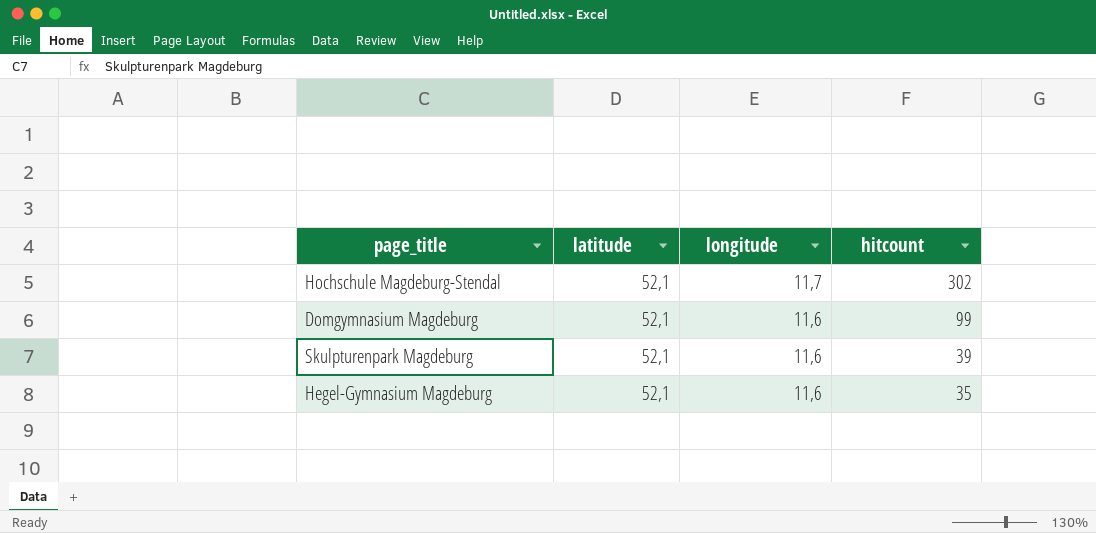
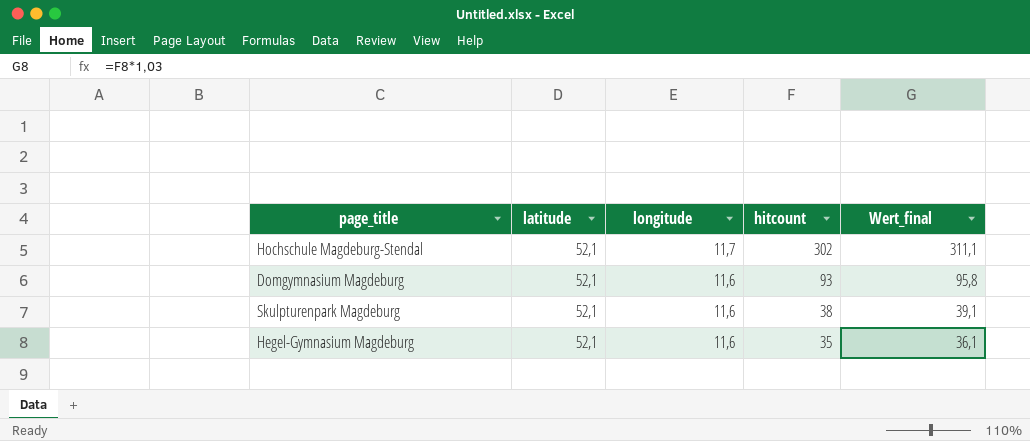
column Wert_final | formula: none -> [hitcount] * 1,03
Domgymnasium Magdeburg | hitcount: 99 -> 93
Skulpturenpark Magdeburg | hitcount: 39 -> 38

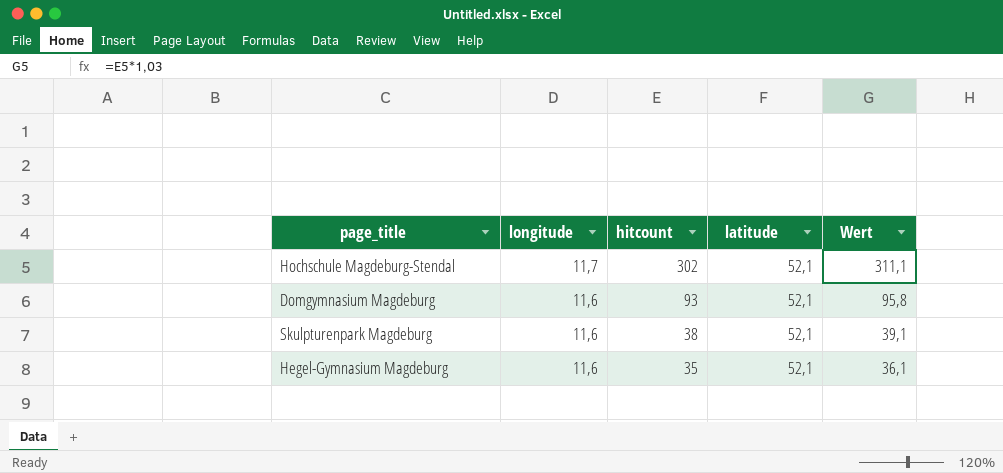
column latitude | position: 2 -> 4
column name: Wert_final -> Wert

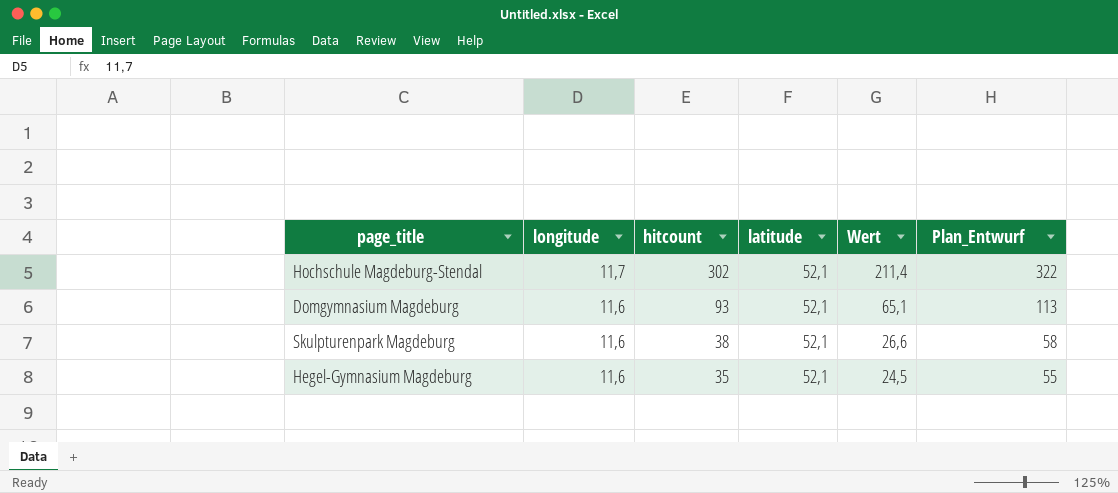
column Wert | formula: [hitcount] * 1,03 -> [hitcount] * 0,7
column Plan_Entwurf | formula: none -> [hitcount] + 20

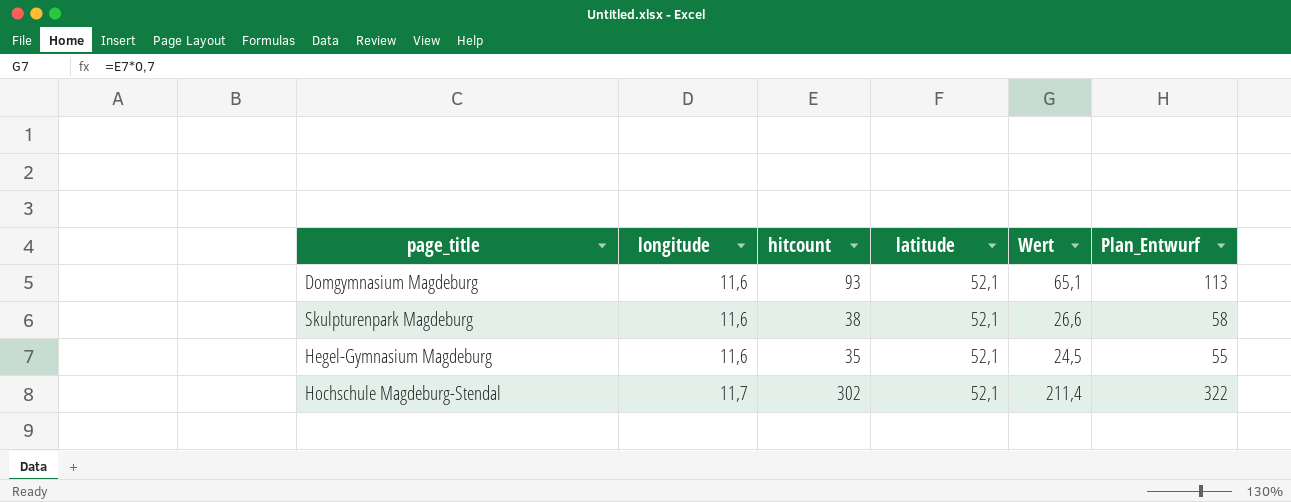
row order: longitude descending -> longitude ascending

